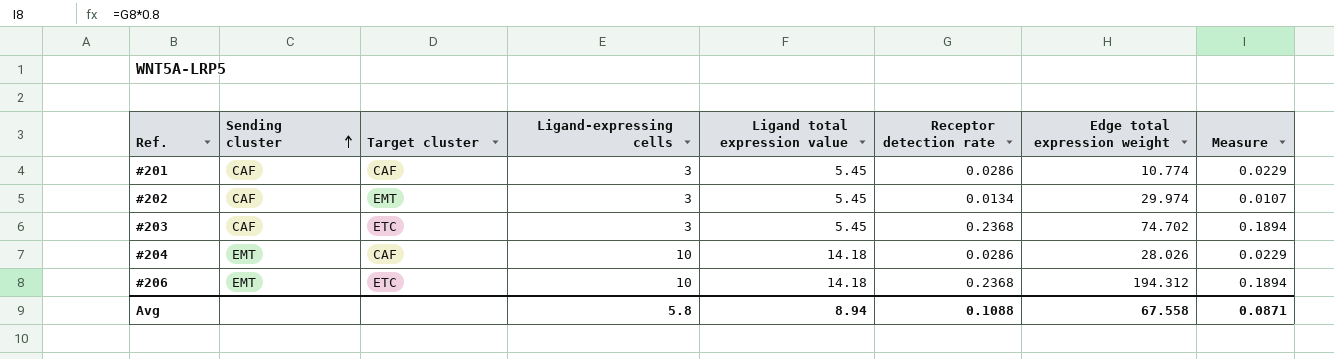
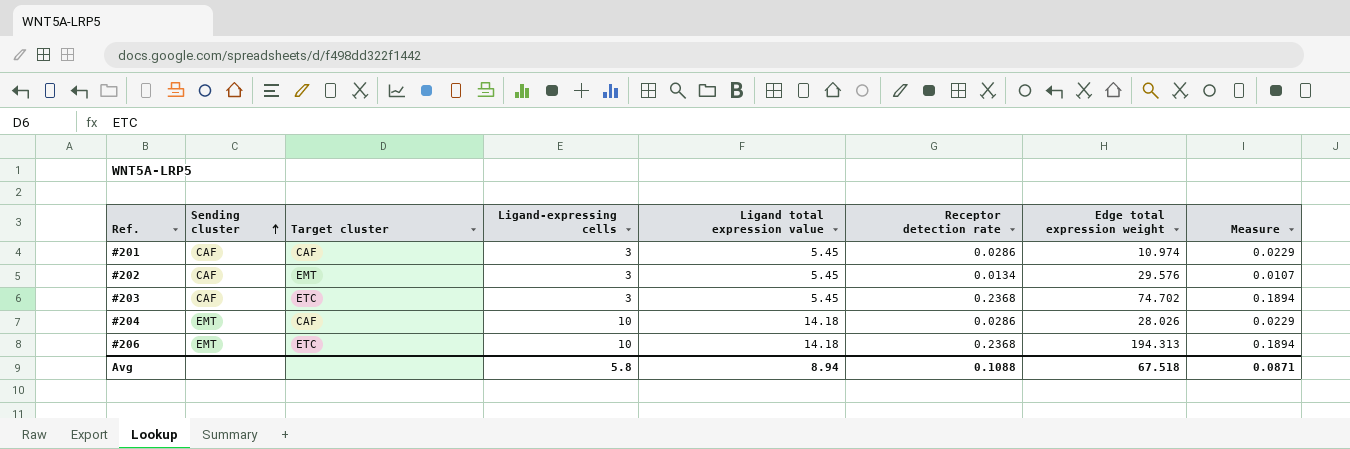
#201 | Edge total expression weight: 10.774 -> 10.974
#202 | Edge total expression weight: 29.974 -> 29.576
#206 | Edge total expression weight: 194.312 -> 194.313
Avg | Edge total expression weight: 67.558 -> 67.518

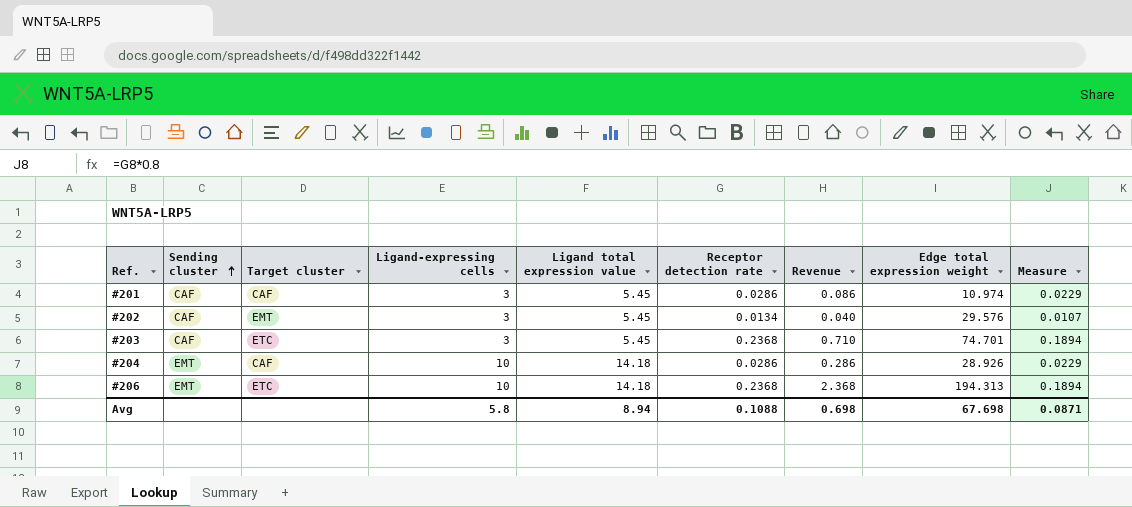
column Revenue | formula: none -> [Ligand-expressing cells] * [Receptor detection rate]
#203 | Edge total expression weight: 74.702 -> 74.701
#204 | Edge total expression weight: 28.026 -> 28.926
Avg | Edge total expression weight: 67.518 -> 67.698

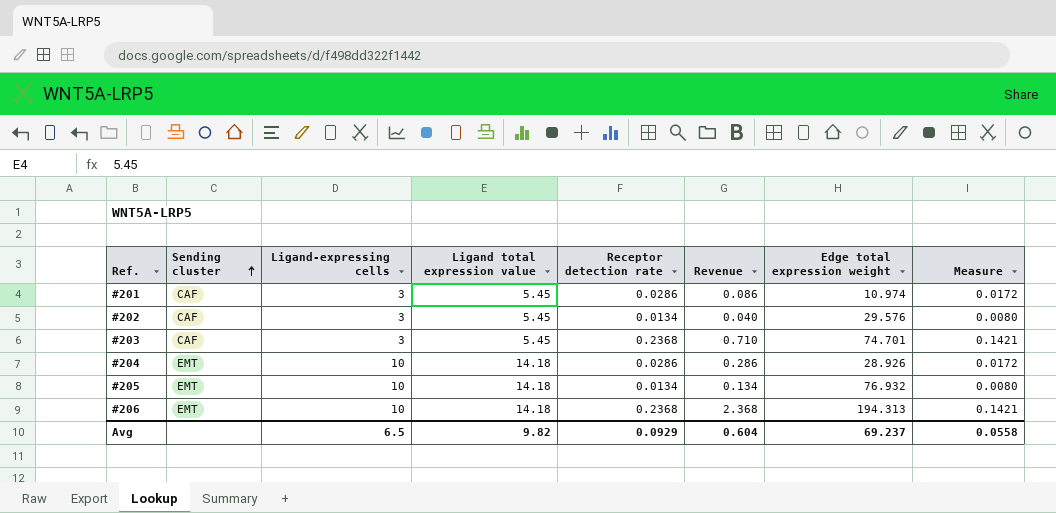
column Target cluster | position: 3 -> none
column Measure | formula: [Receptor detection rate] * 0.8 -> [Receptor detection rate] * 0.6
row #205: none -> EMT | 10 | 14.18 | 0.0134 | 0.134 | 76.932 | 0.0080
Avg | Ligand-expressing cells: 5.8 -> 6.5
Avg | Ligand total expression value: 8.94 -> 9.82
Avg | Receptor detection rate: 0.1088 -> 0.0929
Avg | Revenue: 0.698 -> 0.604
Avg | Edge total expression weight: 67.698 -> 69.237
Avg | Measure: 0.0871 -> 0.0558

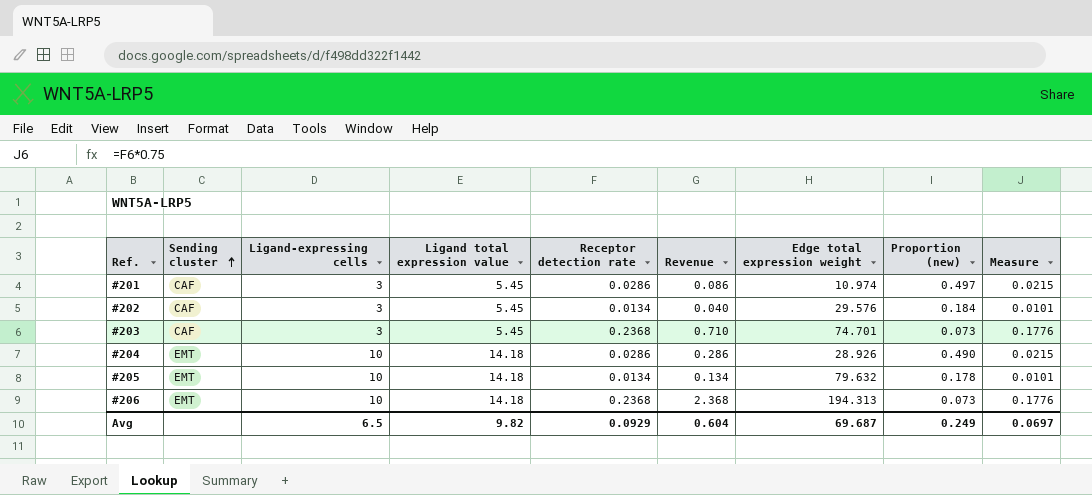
column Proportion (new) | formula: none -> [Ligand total expression value] / [Edge total expression weight]
column Measure | formula: [Receptor detection rate] * 0.6 -> [Receptor detection rate] * 0.75
#205 | Edge total expression weight: 76.932 -> 79.632
Avg | Edge total expression weight: 69.237 -> 69.687
Avg | Measure: 0.0558 -> 0.0697

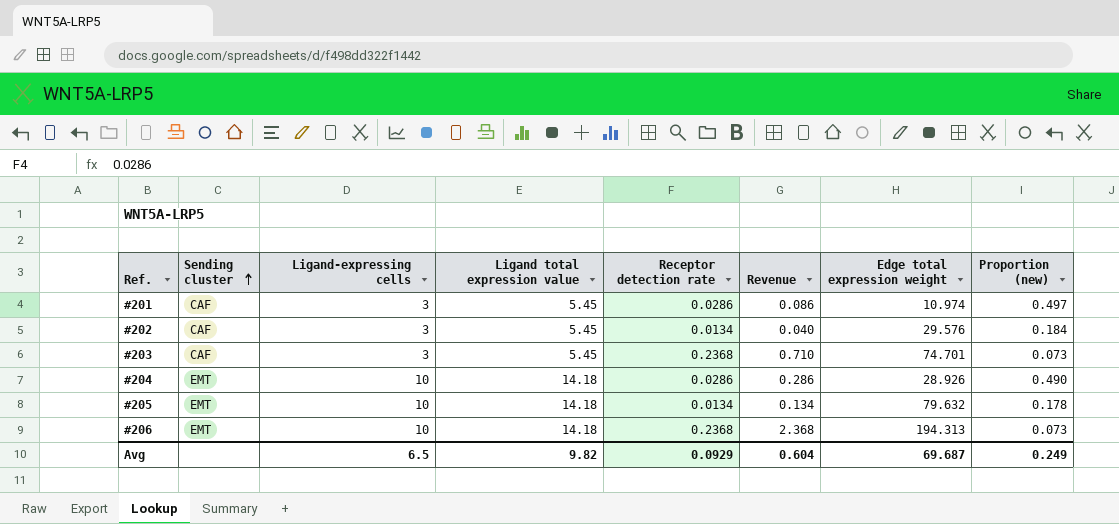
column Measure | formula: [Receptor detection rate] * 0.75 -> none

